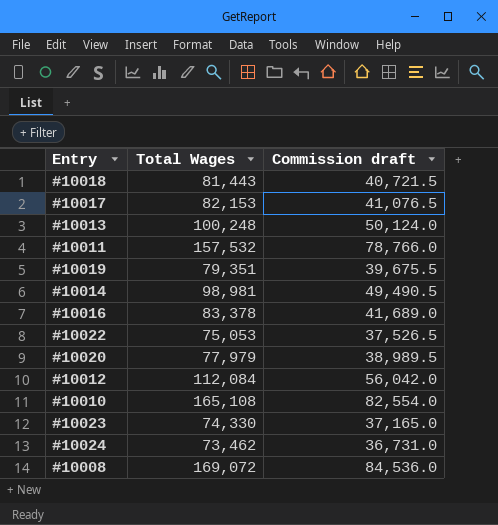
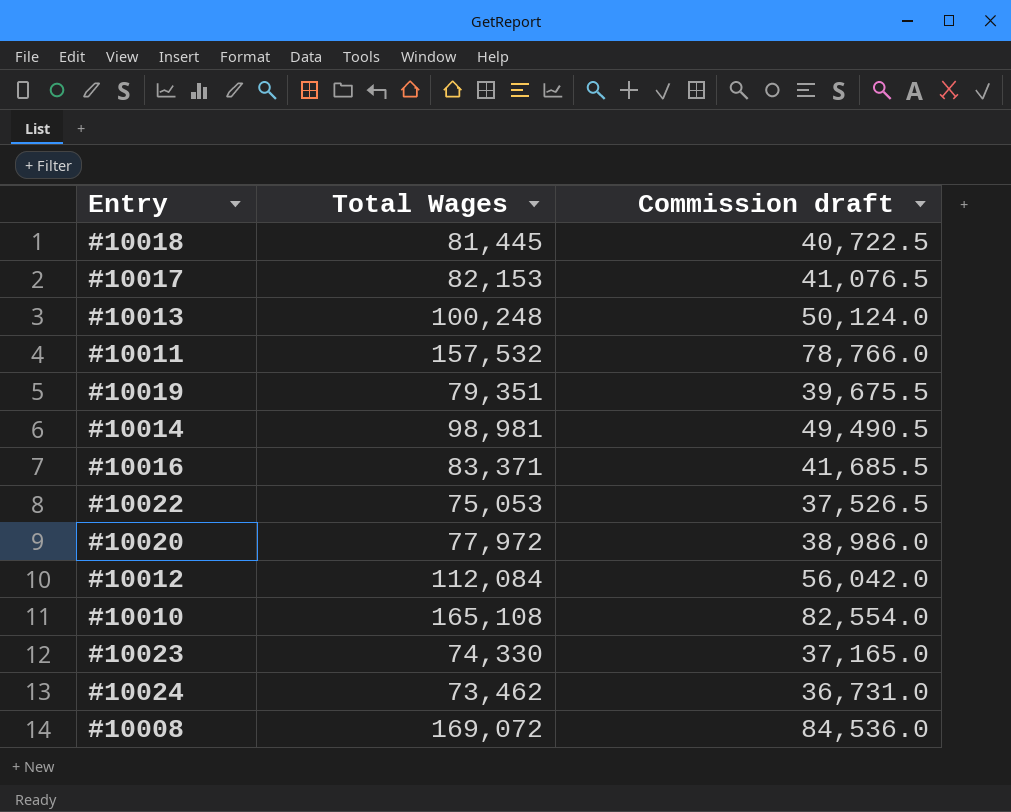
#10018 | Total Wages: 81,443 -> 81,445
#10018 | Commission draft: 40,721.5 -> 40,722.5
#10016 | Total Wages: 83,378 -> 83,371
#10016 | Commission draft: 41,689.0 -> 41,685.5
#10020 | Total Wages: 77,979 -> 77,972
#10020 | Commission draft: 38,989.5 -> 38,986.0

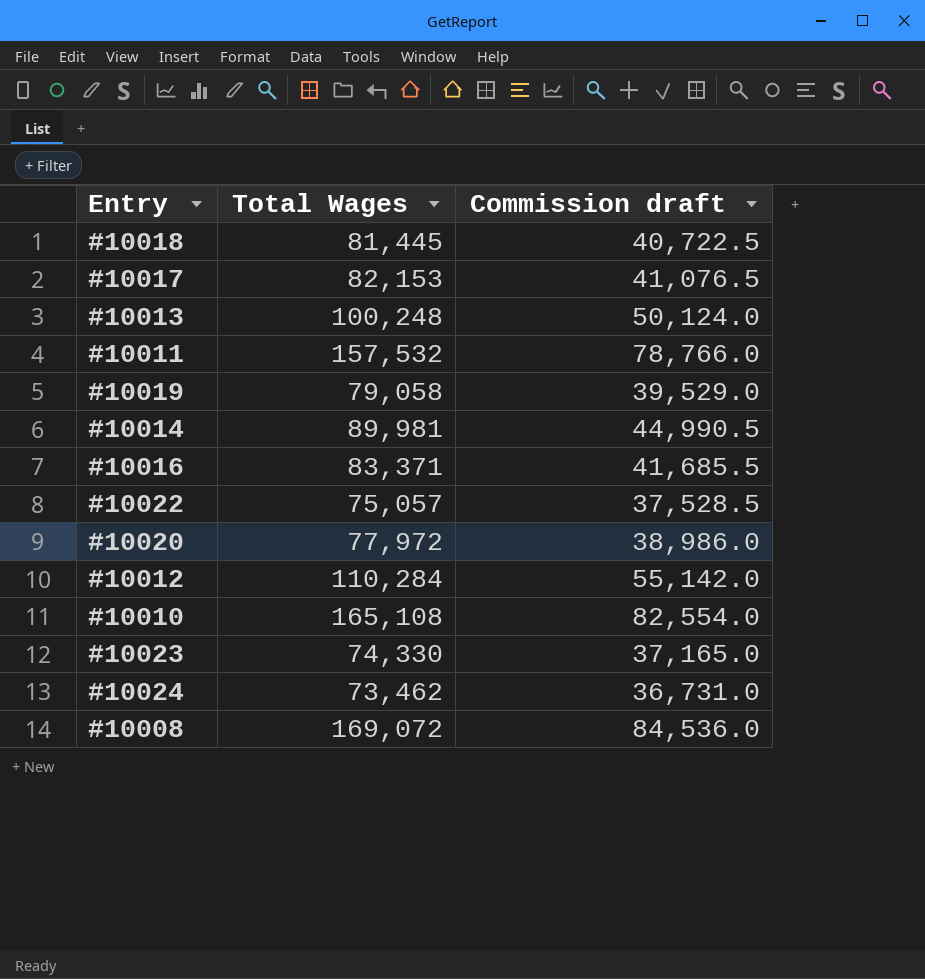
#10019 | Total Wages: 79,351 -> 79,058
#10019 | Commission draft: 39,675.5 -> 39,529.0
#10014 | Total Wages: 98,981 -> 89,981
#10014 | Commission draft: 49,490.5 -> 44,990.5
#10022 | Total Wages: 75,053 -> 75,057
#10022 | Commission draft: 37,526.5 -> 37,528.5
#10012 | Total Wages: 112,084 -> 110,284
#10012 | Commission draft: 56,042.0 -> 55,142.0

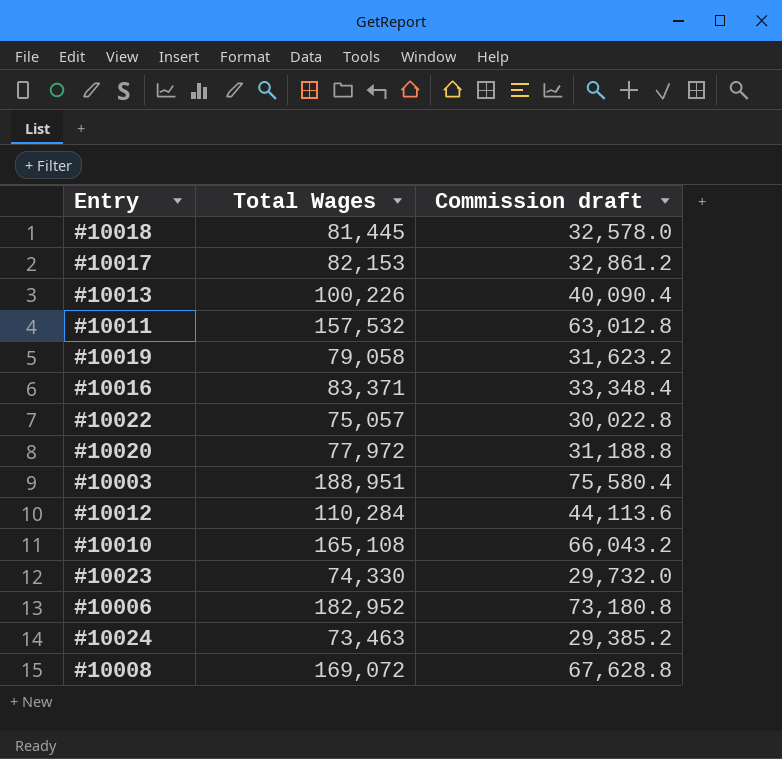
column Commission draft | formula: [Total Wages] * 0.5 -> [Total Wages] * 0.4
row #10014: 89,981 | 44,990.5 -> none
#10013 | Total Wages: 100,248 -> 100,226
row #10003: none -> 188,951 | 75,580.4
row #10006: none -> 182,952 | 73,180.8
#10024 | Total Wages: 73,462 -> 73,463

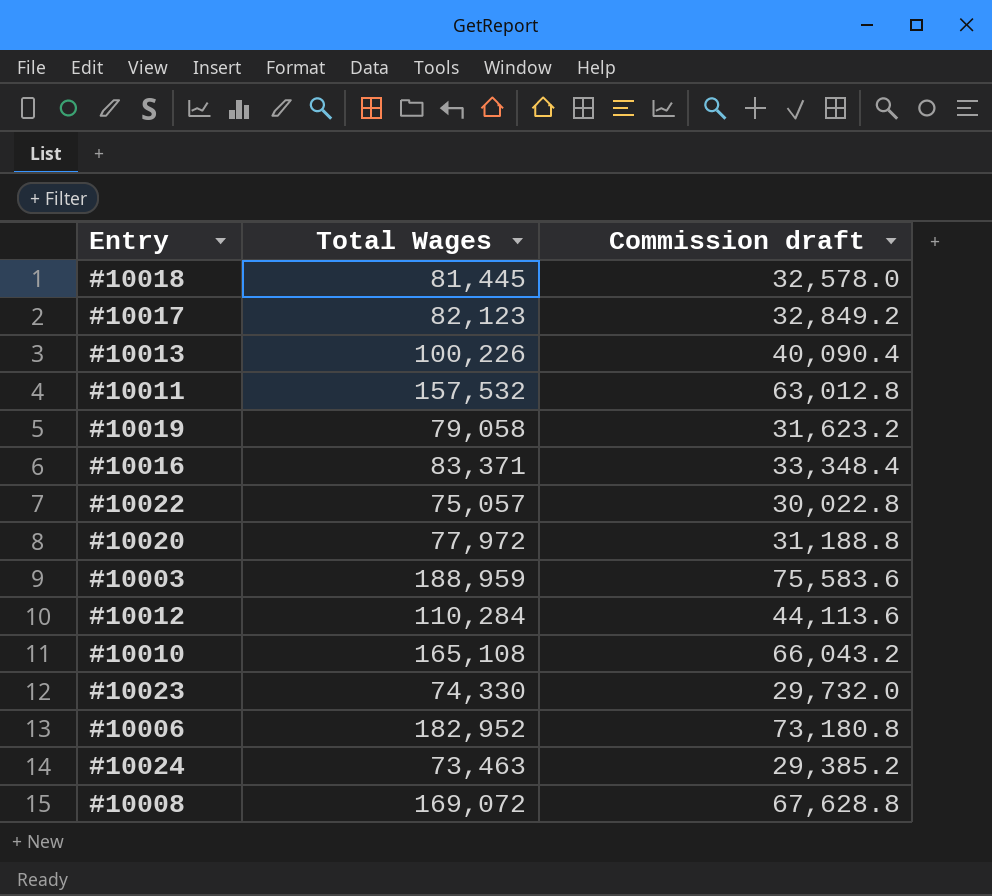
#10017 | Total Wages: 82,153 -> 82,123
#10017 | Commission draft: 32,861.2 -> 32,849.2
#10003 | Total Wages: 188,951 -> 188,959
#10003 | Commission draft: 75,580.4 -> 75,583.6

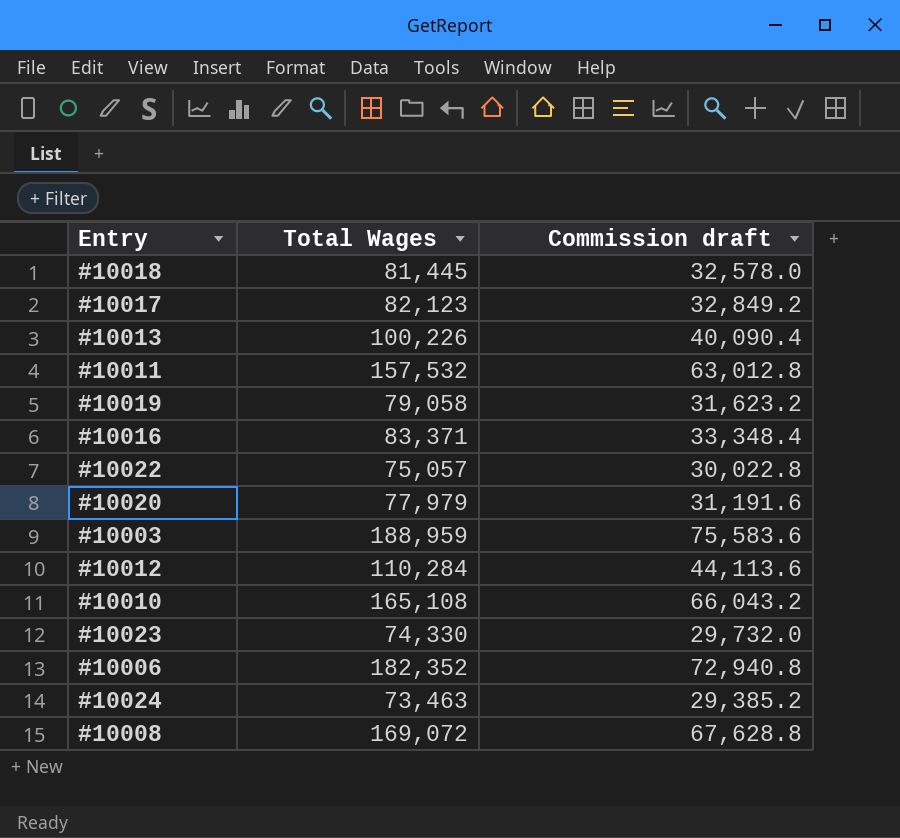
#10020 | Total Wages: 77,972 -> 77,979
#10020 | Commission draft: 31,188.8 -> 31,191.6
#10006 | Total Wages: 182,952 -> 182,352
#10006 | Commission draft: 73,180.8 -> 72,940.8

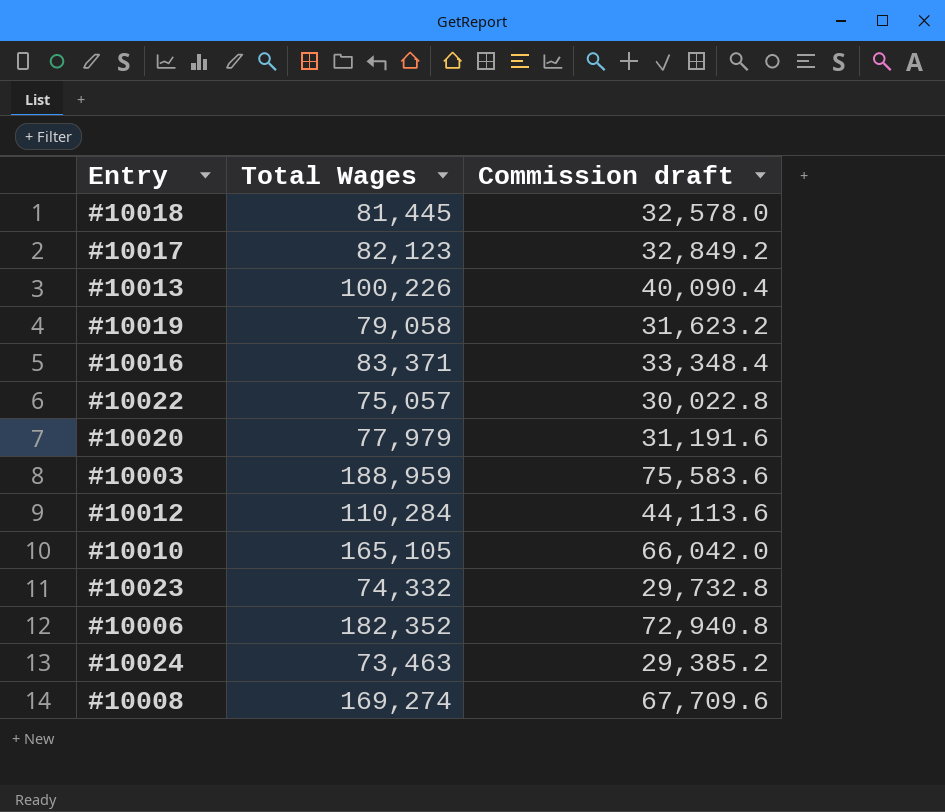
row #10011: 157,532 | 63,012.8 -> none
#10010 | Total Wages: 165,108 -> 165,105
#10010 | Commission draft: 66,043.2 -> 66,042.0
#10023 | Total Wages: 74,330 -> 74,332
#10023 | Commission draft: 29,732.0 -> 29,732.8
#10008 | Total Wages: 169,072 -> 169,274
#10008 | Commission draft: 67,628.8 -> 67,709.6

